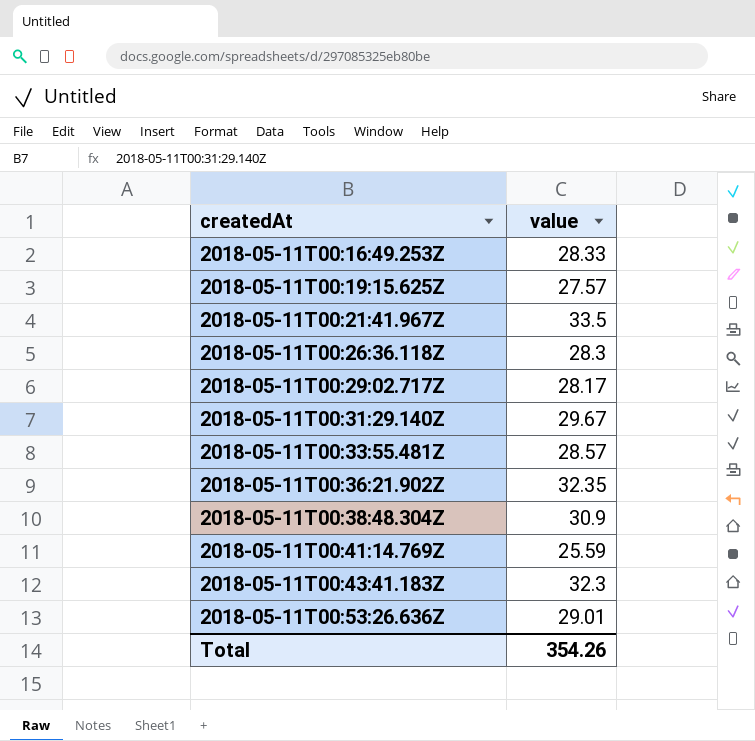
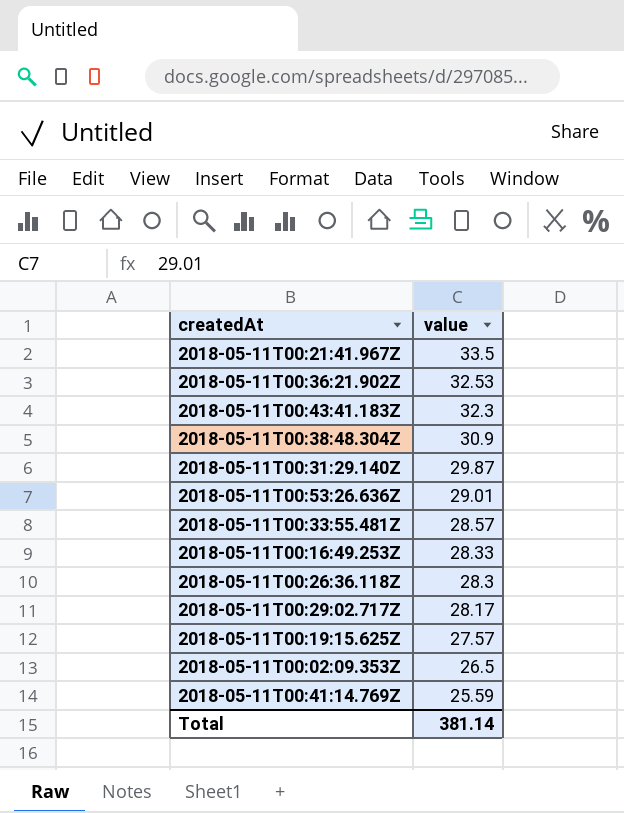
row order: createdAt ascending -> value descending
2018-05-11T00:36:21.902Z | value: 32.35 -> 32.53
2018-05-11T00:31:29.140Z | value: 29.67 -> 29.87
row 2018-05-11T00:02:09.353Z: none -> 26.5
Total | value: 354.26 -> 381.14

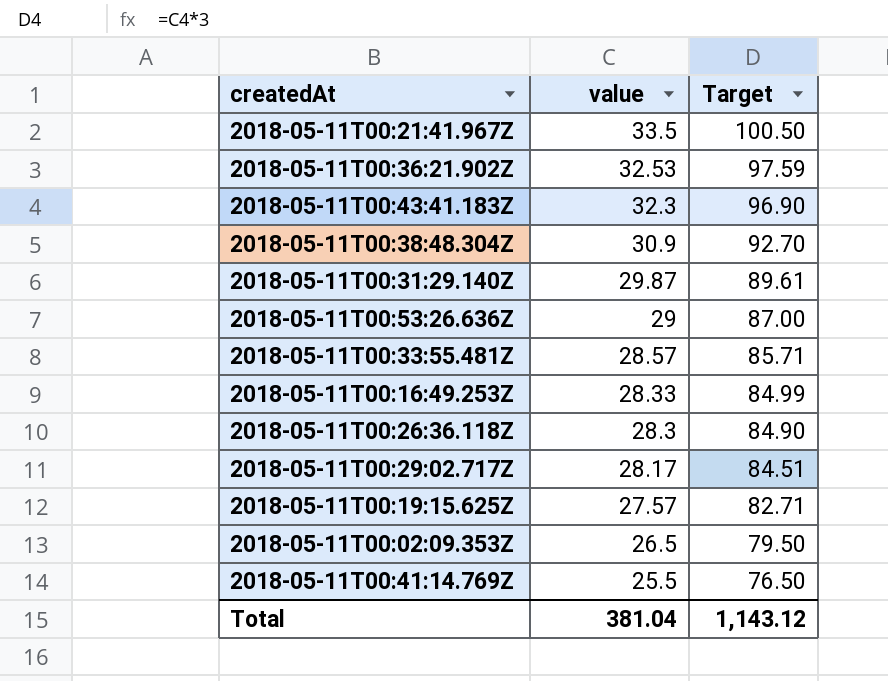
column Target | formula: none -> [value] * 3
2018-05-11T00:53:26.636Z | value: 29.01 -> 29
2018-05-11T00:41:14.769Z | value: 25.59 -> 25.5
Total | value: 381.14 -> 381.04

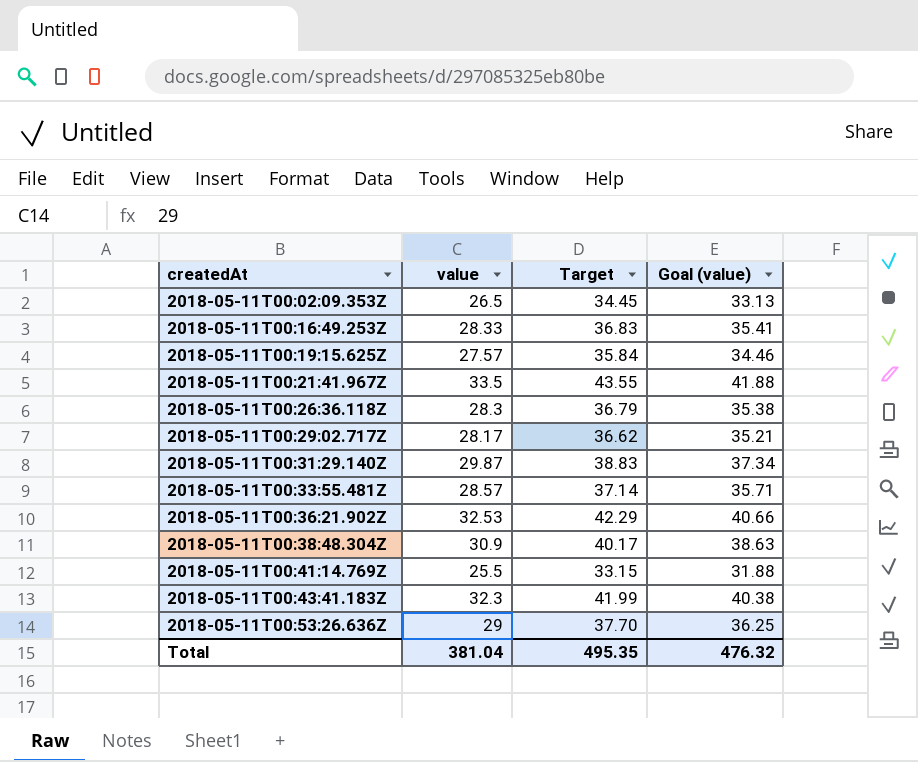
row order: value descending -> createdAt ascending
column Target | formula: [value] * 3 -> [value] * 1.3
column Goal (value) | formula: none -> [value] * 1.25
Total | Target: 1,143.12 -> 495.35

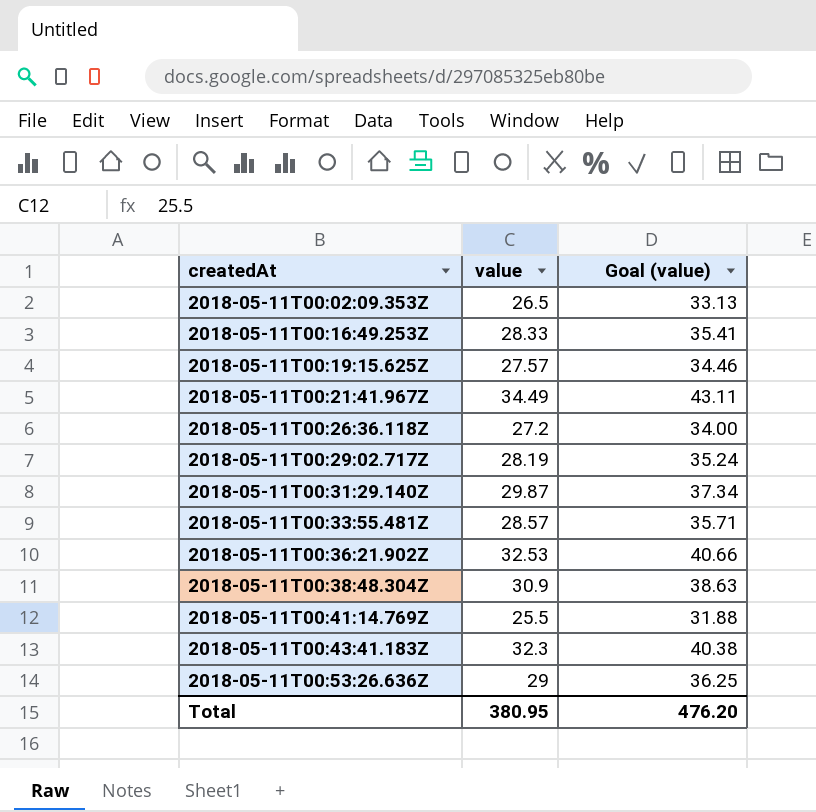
column Target | formula: [value] * 1.3 -> none
2018-05-11T00:21:41.967Z | value: 33.5 -> 34.49
2018-05-11T00:21:41.967Z | Goal (value): 41.88 -> 43.11
2018-05-11T00:26:36.118Z | value: 28.3 -> 27.2
2018-05-11T00:26:36.118Z | Goal (value): 35.38 -> 34.00
2018-05-11T00:29:02.717Z | value: 28.17 -> 28.19
2018-05-11T00:29:02.717Z | Goal (value): 35.21 -> 35.24
Total | value: 381.04 -> 380.95
Total | Goal (value): 476.32 -> 476.20

